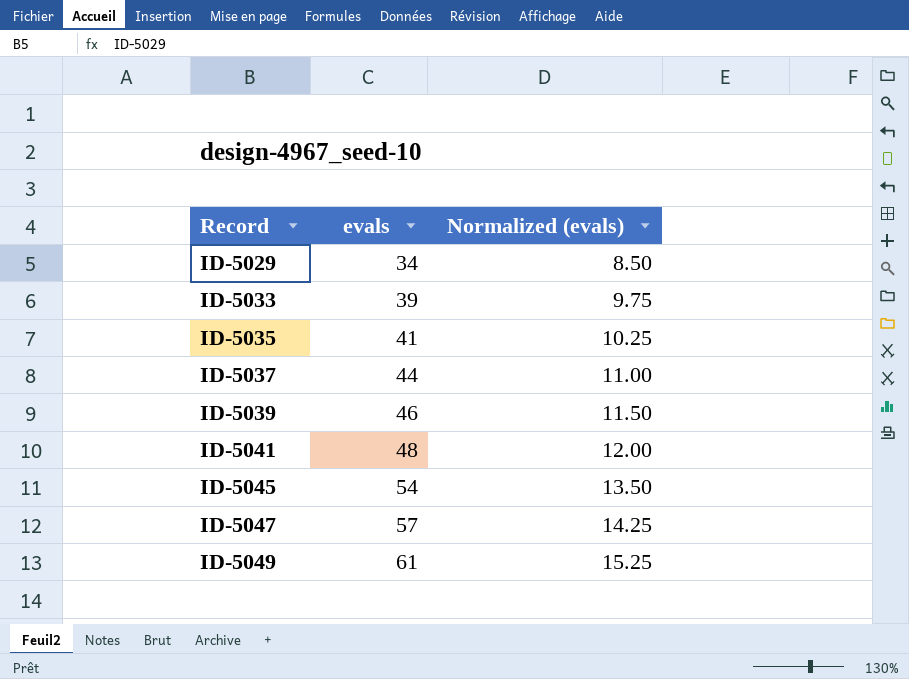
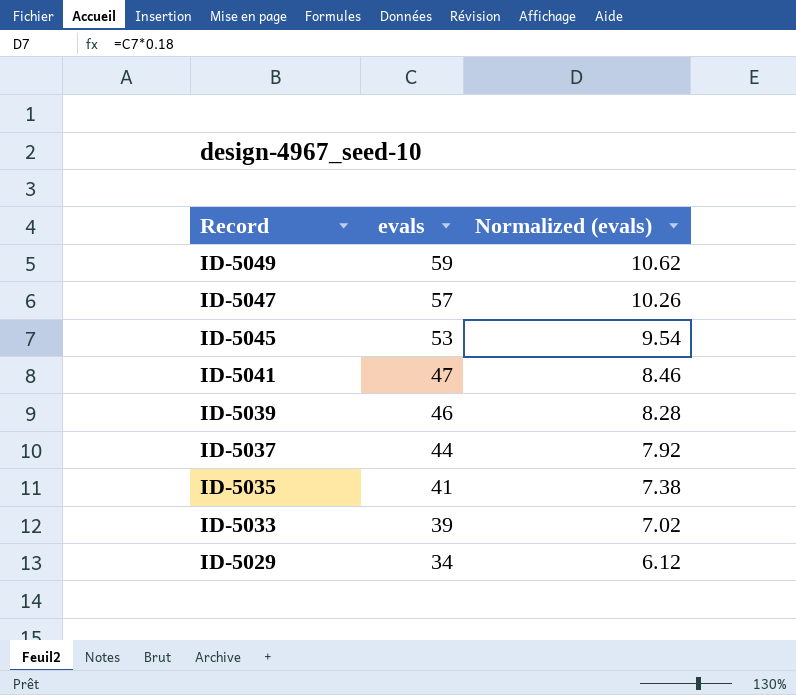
row order: Record ascending -> Record descending
column Normalized (evals) | formula: [evals] * 0.25 -> [evals] * 0.18
ID-5049 | evals: 61 -> 59
ID-5045 | evals: 54 -> 53
ID-5041 | evals: 48 -> 47

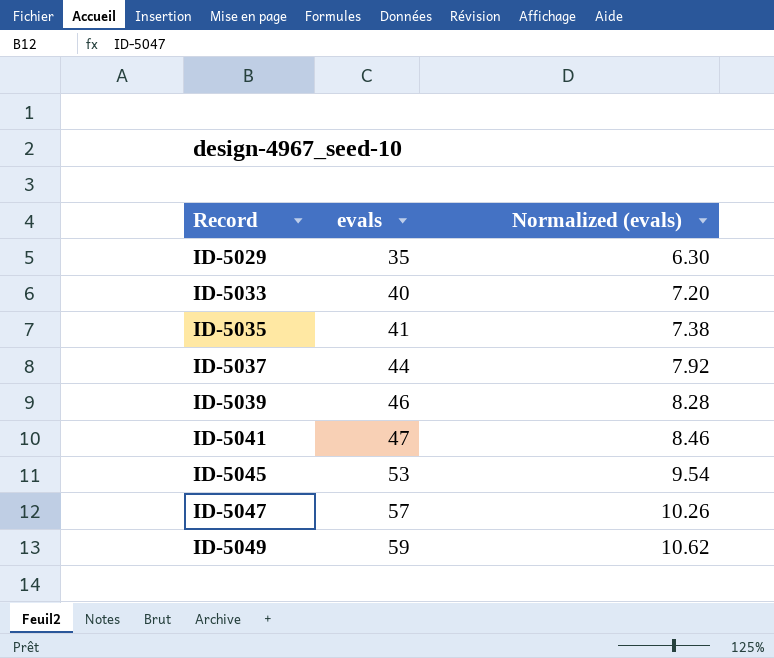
row order: Record descending -> Record ascending
ID-5029 | evals: 34 -> 35
ID-5029 | Normalized (evals): 6.12 -> 6.30
ID-5033 | evals: 39 -> 40
ID-5033 | Normalized (evals): 7.02 -> 7.20

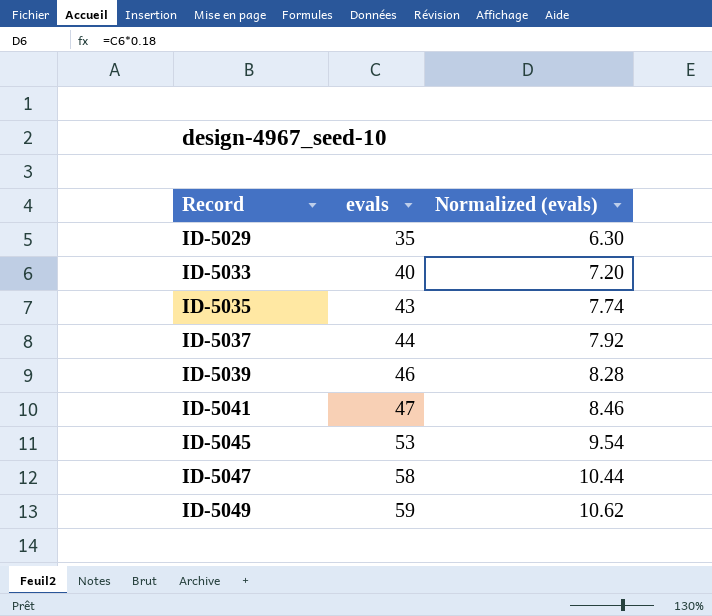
ID-5035 | evals: 41 -> 43
ID-5035 | Normalized (evals): 7.38 -> 7.74
ID-5047 | evals: 57 -> 58
ID-5047 | Normalized (evals): 10.26 -> 10.44

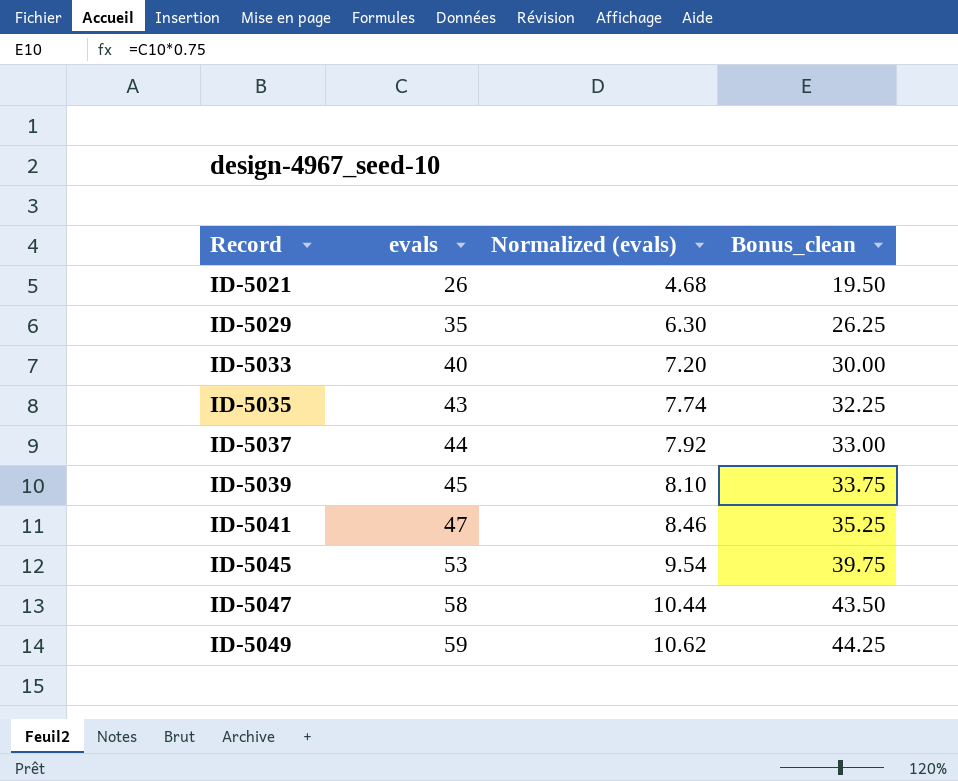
column Bonus_clean | formula: none -> [evals] * 0.75
row ID-5021: none -> 26 | 4.68 | 19.50
ID-5039 | evals: 46 -> 45
ID-5039 | Normalized (evals): 8.28 -> 8.10

